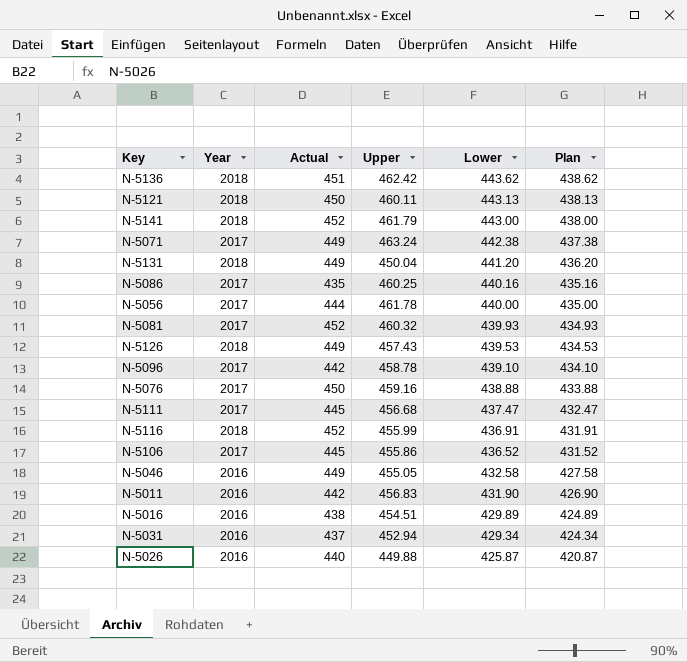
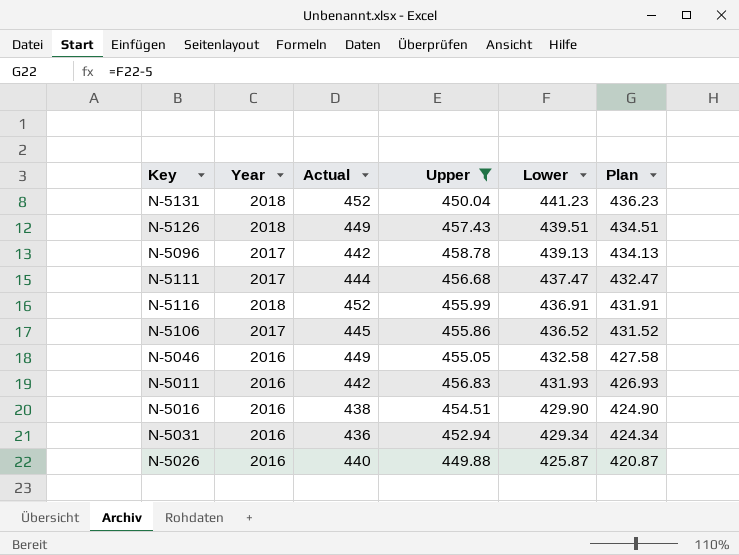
filter: none -> Upper <= 458.78
N-5131 | Actual: 449 -> 452
N-5131 | Lower: 441.20 -> 441.23
N-5131 | Plan: 436.20 -> 436.23
N-5126 | Lower: 439.53 -> 439.51
N-5126 | Plan: 434.53 -> 434.51
N-5096 | Lower: 439.10 -> 439.13
N-5096 | Plan: 434.10 -> 434.13
N-5111 | Actual: 445 -> 444
N-5011 | Lower: 431.90 -> 431.93
N-5011 | Plan: 426.90 -> 426.93
N-5016 | Lower: 429.89 -> 429.90
N-5016 | Plan: 424.89 -> 424.90
N-5031 | Actual: 437 -> 436

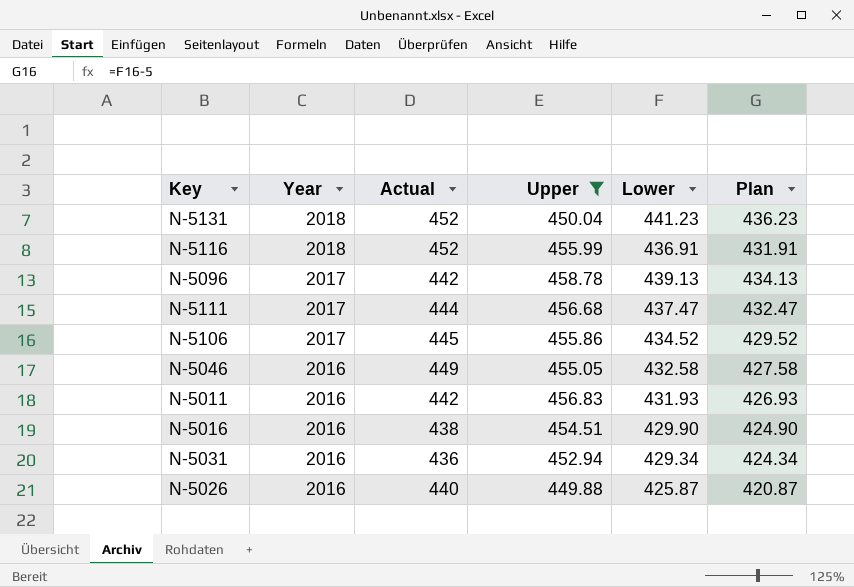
row order: Lower descending -> Year descending
row N-5126: 2018 | 449 | 457.43 | 439.51 | 434.51 -> none
N-5106 | Lower: 436.52 -> 434.52
N-5106 | Plan: 431.52 -> 429.52

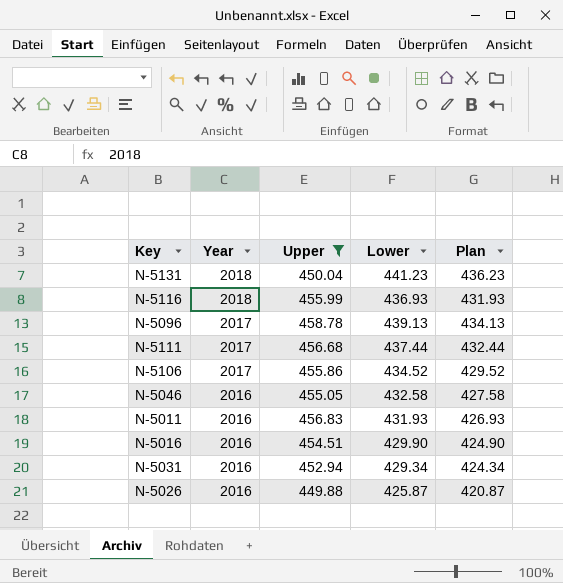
column Actual | position: 3 -> none
N-5116 | Lower: 436.91 -> 436.93
N-5116 | Plan: 431.91 -> 431.93
N-5111 | Lower: 437.47 -> 437.44
N-5111 | Plan: 432.47 -> 432.44

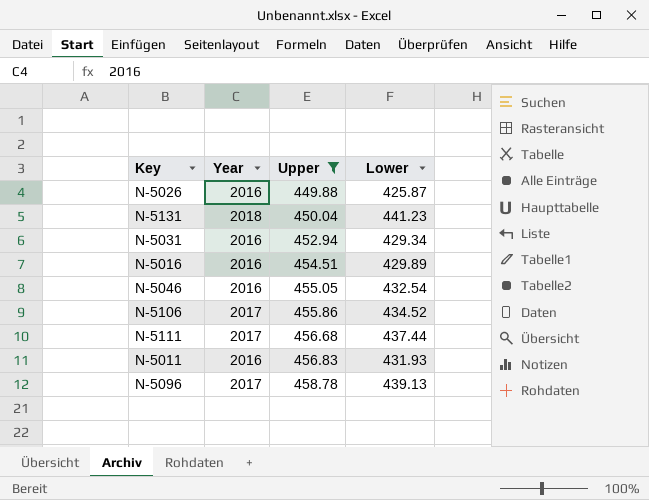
row order: Year descending -> Upper ascending
column Plan | formula: [Lower] - 5 -> none
row N-5116: 2018 | 455.99 | 436.93 | 431.93 -> none
N-5016 | Lower: 429.90 -> 429.89
N-5046 | Lower: 432.58 -> 432.54

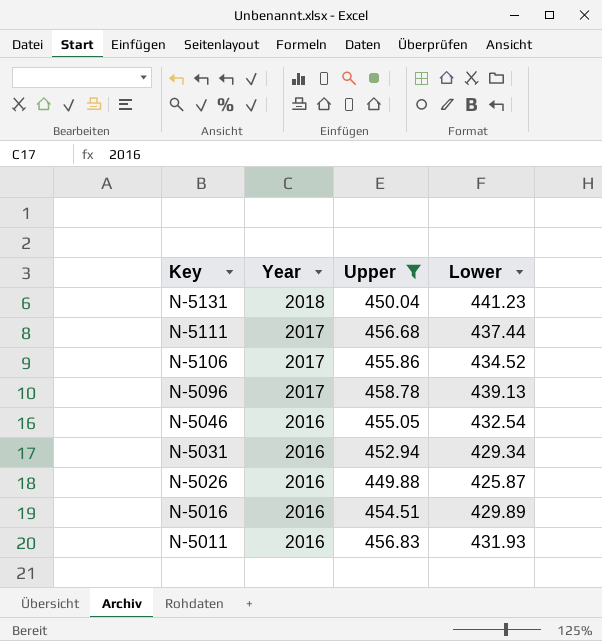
row order: Upper ascending -> Key descending

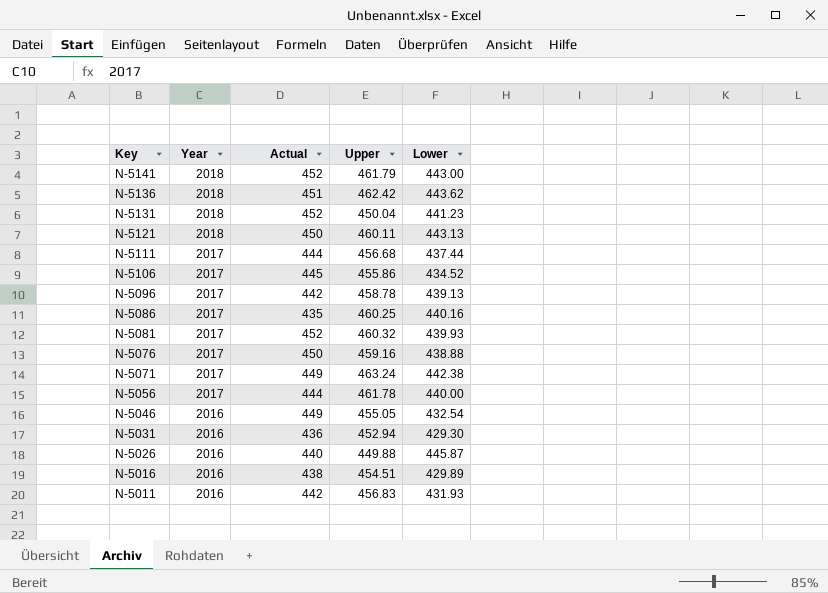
filter: Upper <= 458.78 -> none
column Actual | position: none -> 3
N-5031 | Lower: 429.34 -> 429.30
N-5026 | Lower: 425.87 -> 445.87

